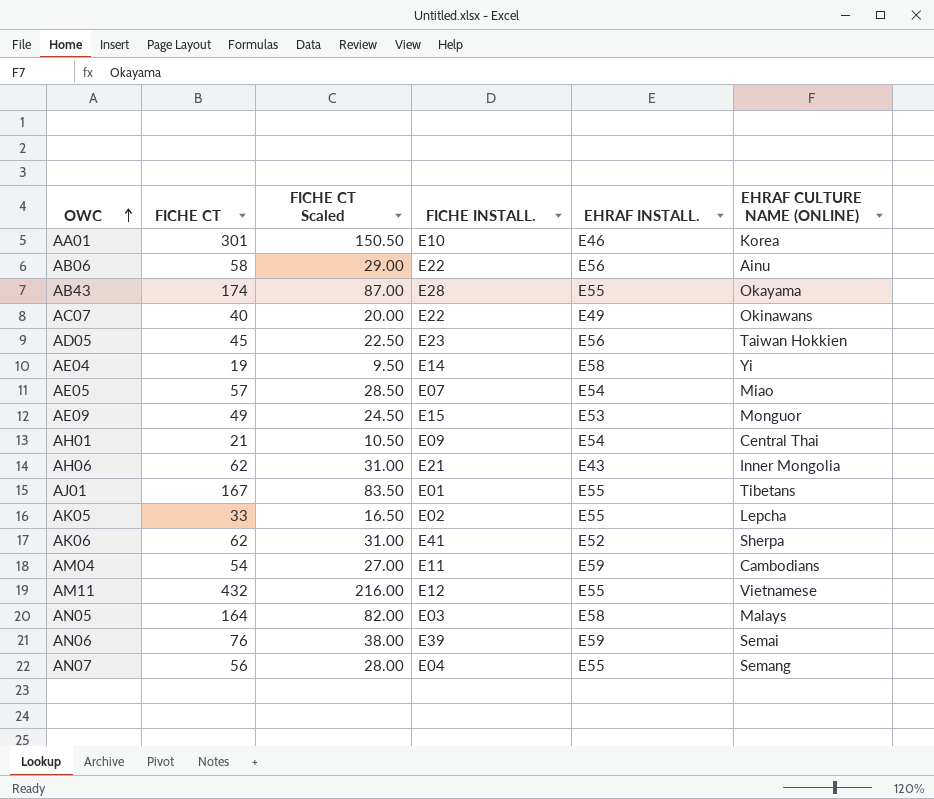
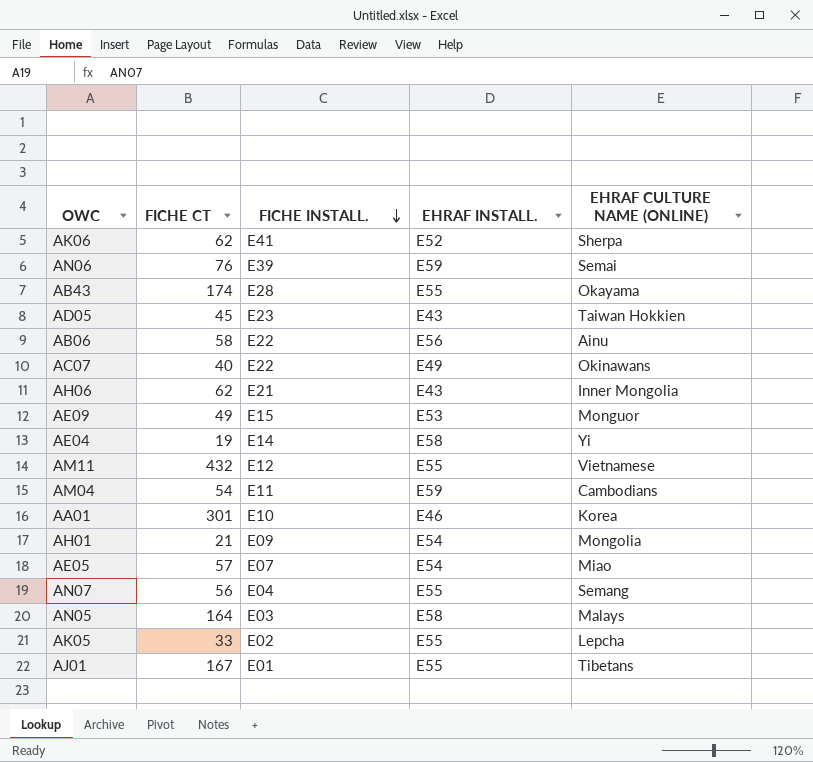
row order: OWC ascending -> FICHE INSTALL. descending
column FICHE CT Scaled | formula: [FICHE CT] * 0.5 -> none
AD05 | EHRAF INSTALL.: E56 -> E43
AH01 | EHRAF CULTURE NAME (ONLINE): Central Thai -> Mongolia

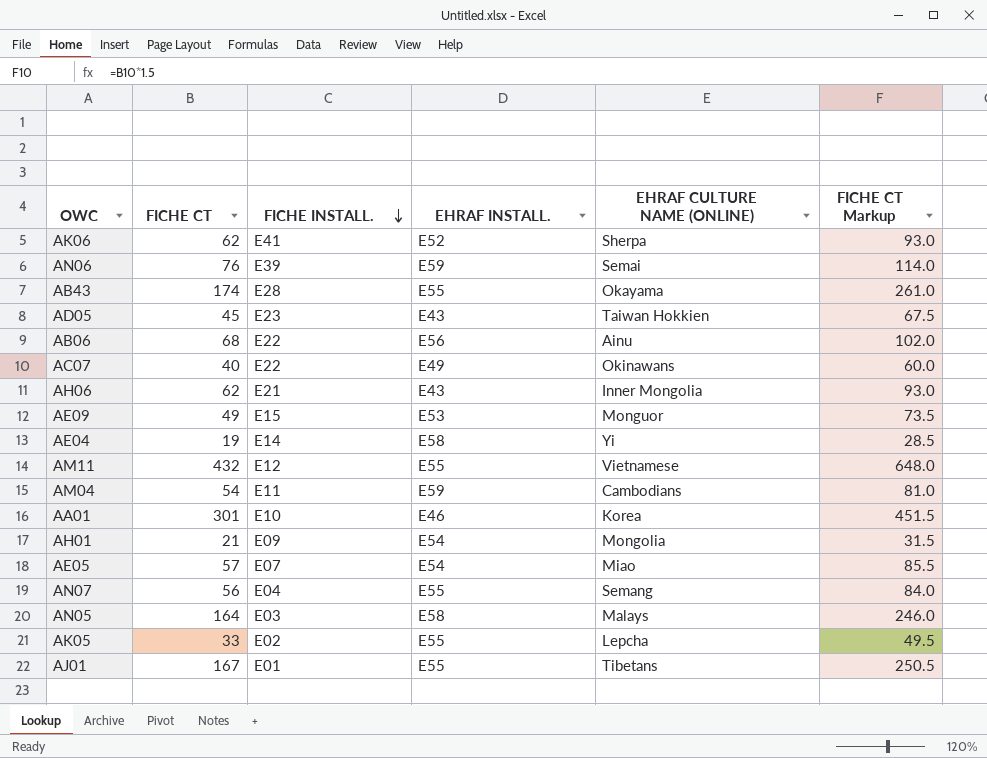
column FICHE CT Markup | formula: none -> [FICHE CT] * 1.5
AB06 | FICHE CT: 58 -> 68

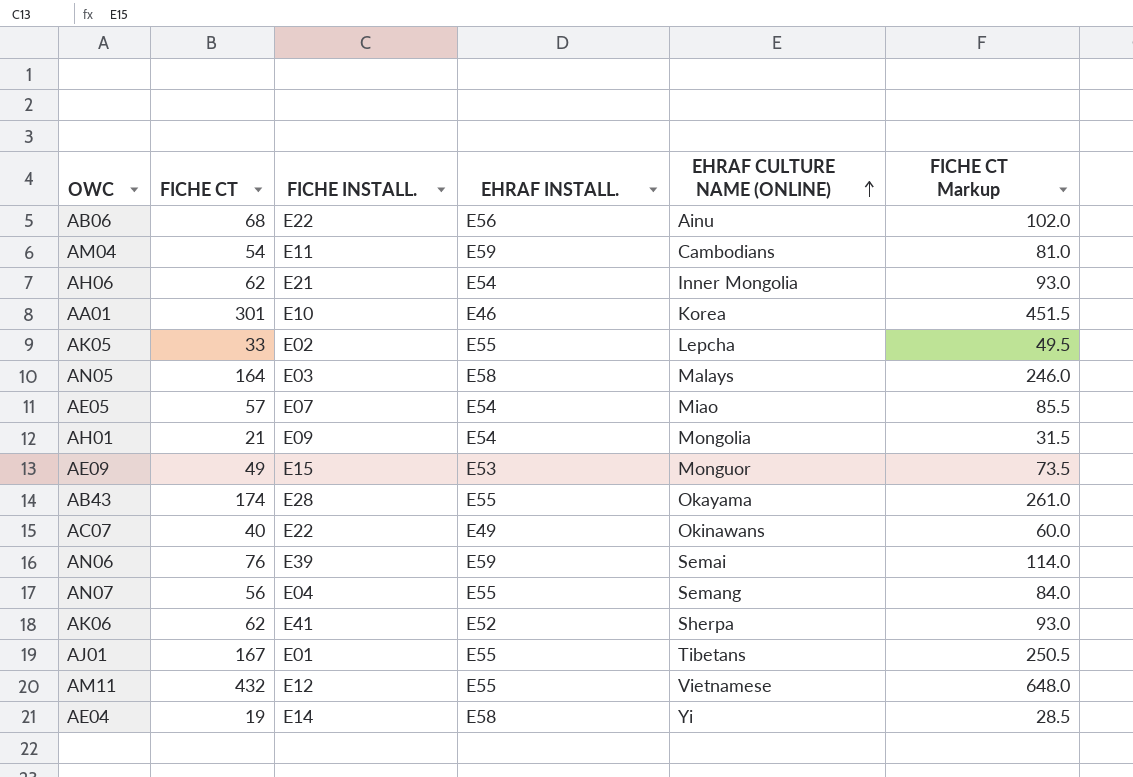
row order: FICHE INSTALL. descending -> EHRAF CULTURE NAME (ONLINE) ascending
row AD05: 45 | E23 | E43 | Taiwan Hokkien | 67.5 -> none
AH06 | EHRAF INSTALL.: E43 -> E54

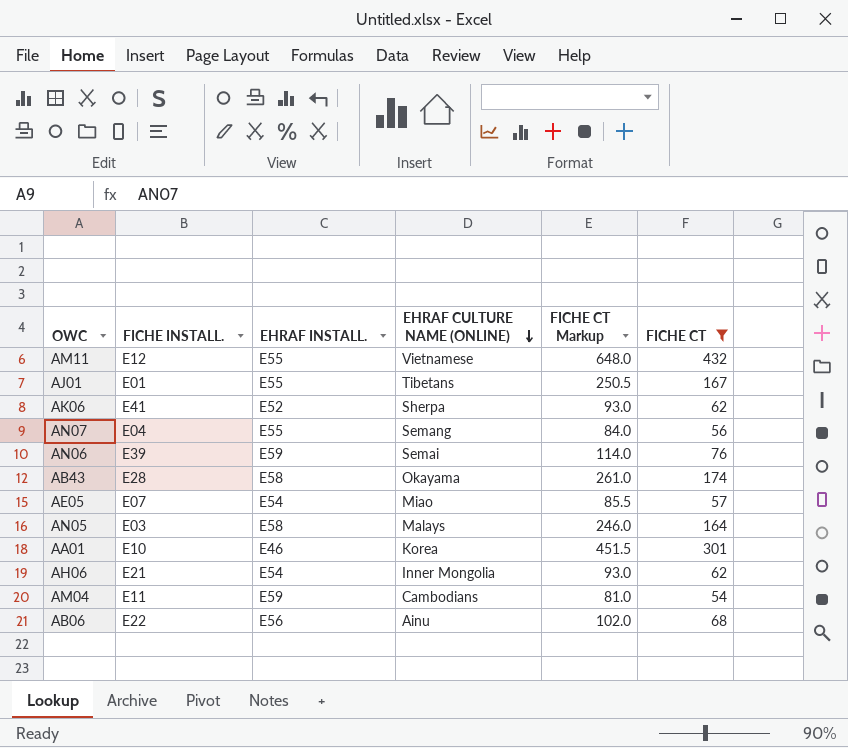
filter: none -> FICHE CT >= 54
row order: EHRAF CULTURE NAME (ONLINE) ascending -> EHRAF CULTURE NAME (ONLINE) descending
column FICHE CT | position: 2 -> 6
AB43 | EHRAF INSTALL.: E55 -> E58

